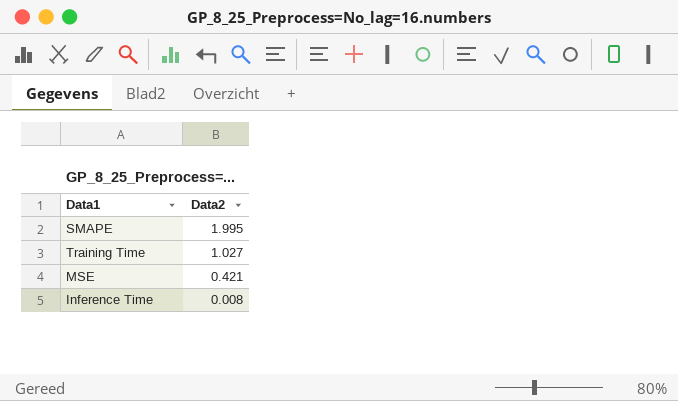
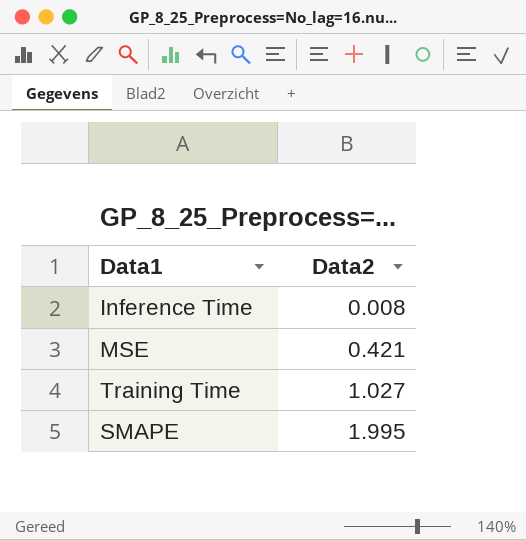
row order: Data2 descending -> Data2 ascending

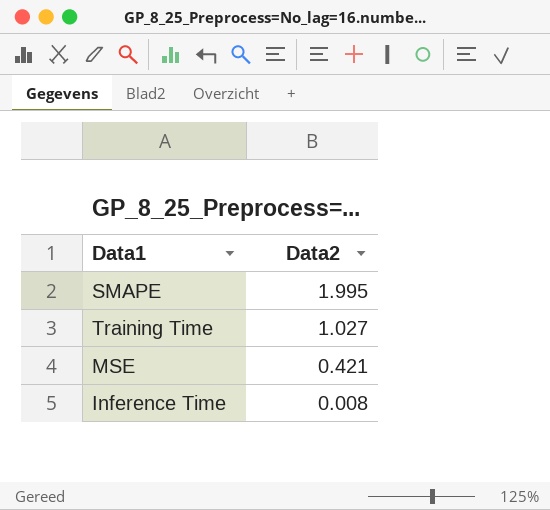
row order: Data2 ascending -> Data2 descending

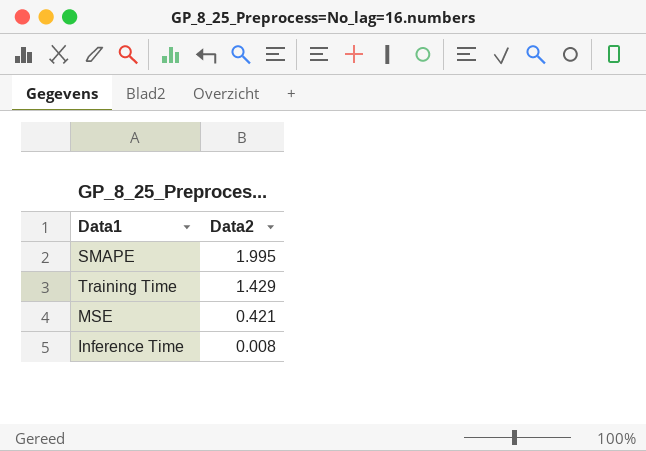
Training Time | Data2: 1.027 -> 1.429

